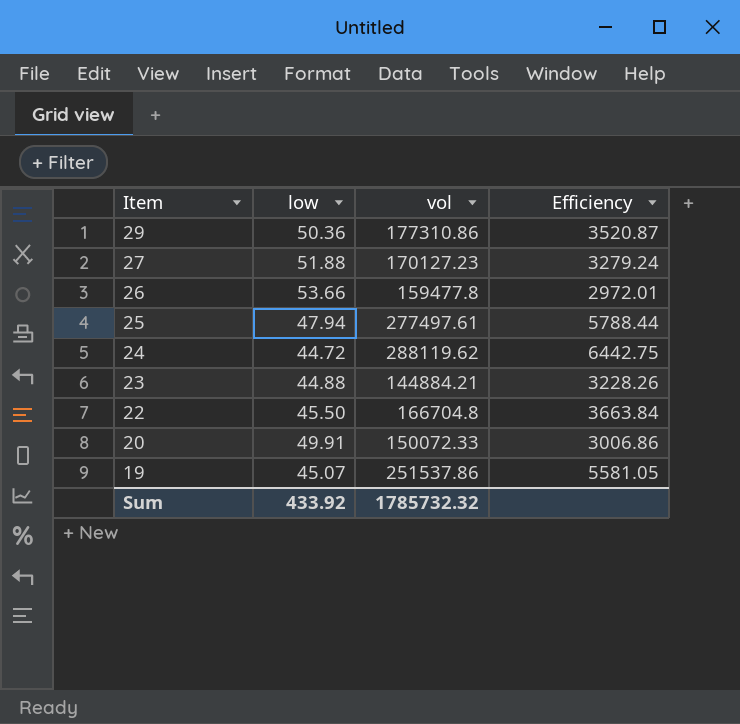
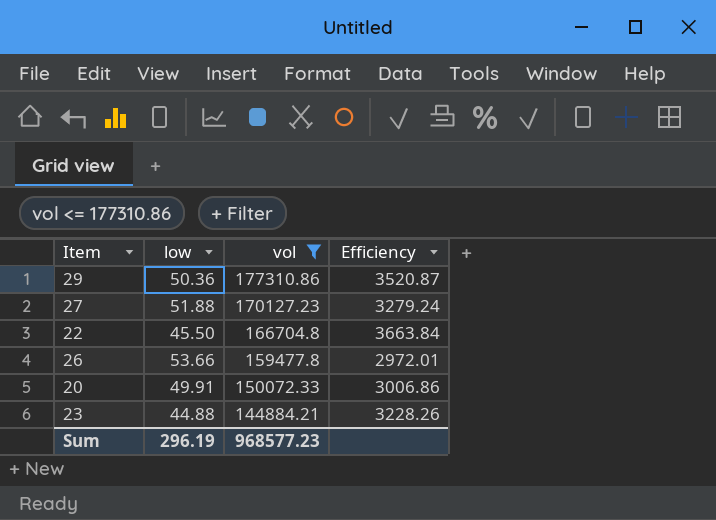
filter: none -> vol <= 177310.86
row order: Item descending -> vol descending
Sum | low: 433.92 -> 296.19
Sum | vol: 1785732.32 -> 968577.23

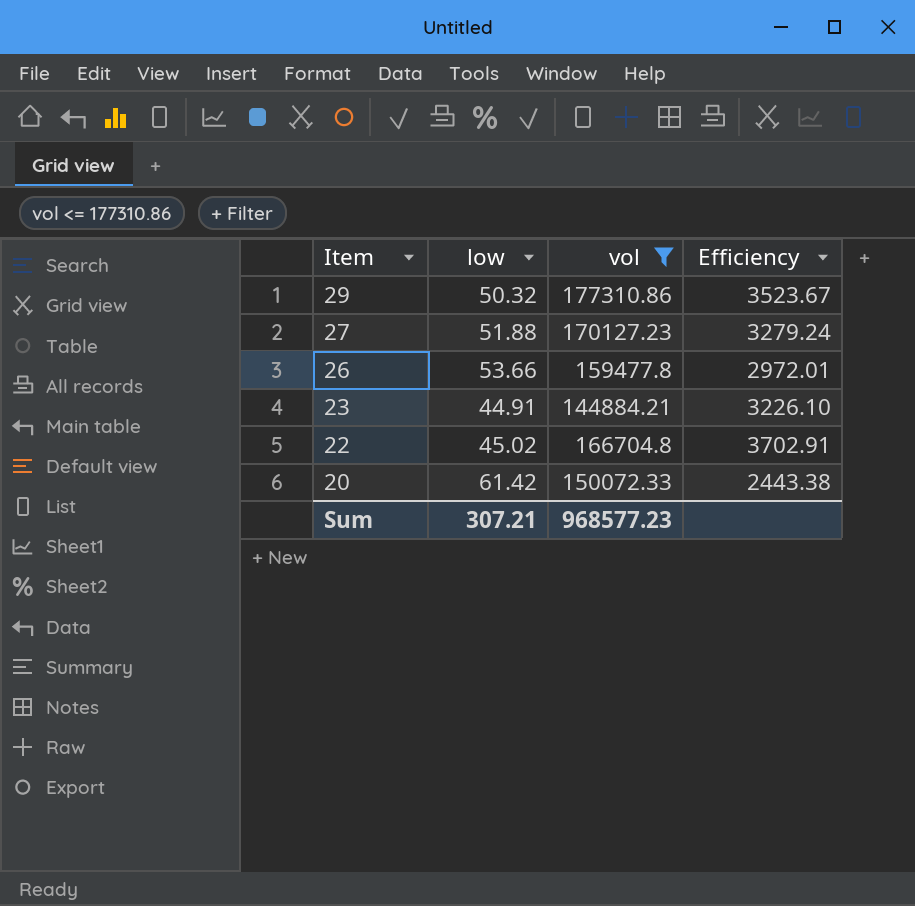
row order: vol descending -> Item descending
29 | low: 50.36 -> 50.32
29 | Efficiency: 3520.87 -> 3523.67
23 | low: 44.88 -> 44.91
23 | Efficiency: 3228.26 -> 3226.10
22 | low: 45.50 -> 45.02
22 | Efficiency: 3663.84 -> 3702.91
20 | low: 49.91 -> 61.42
20 | Efficiency: 3006.86 -> 2443.38
Sum | low: 296.19 -> 307.21

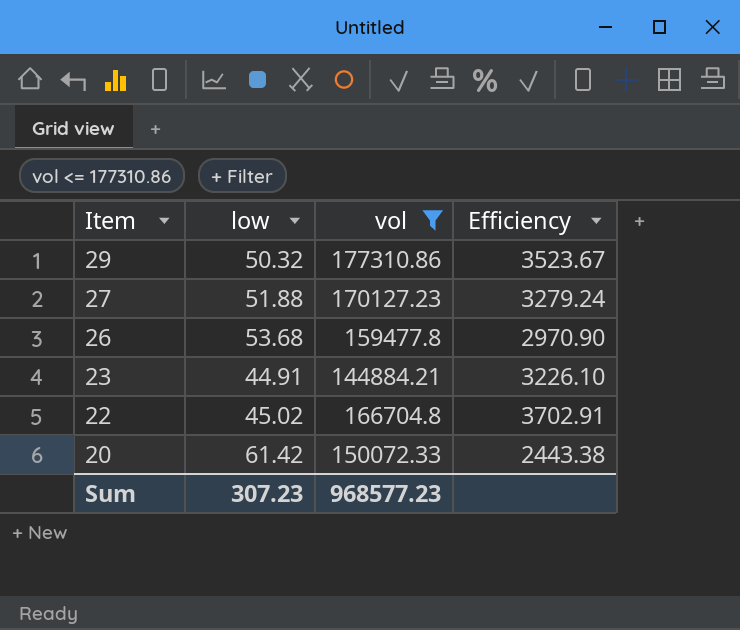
26 | low: 53.66 -> 53.68
26 | Efficiency: 2972.01 -> 2970.90
Sum | low: 307.21 -> 307.23

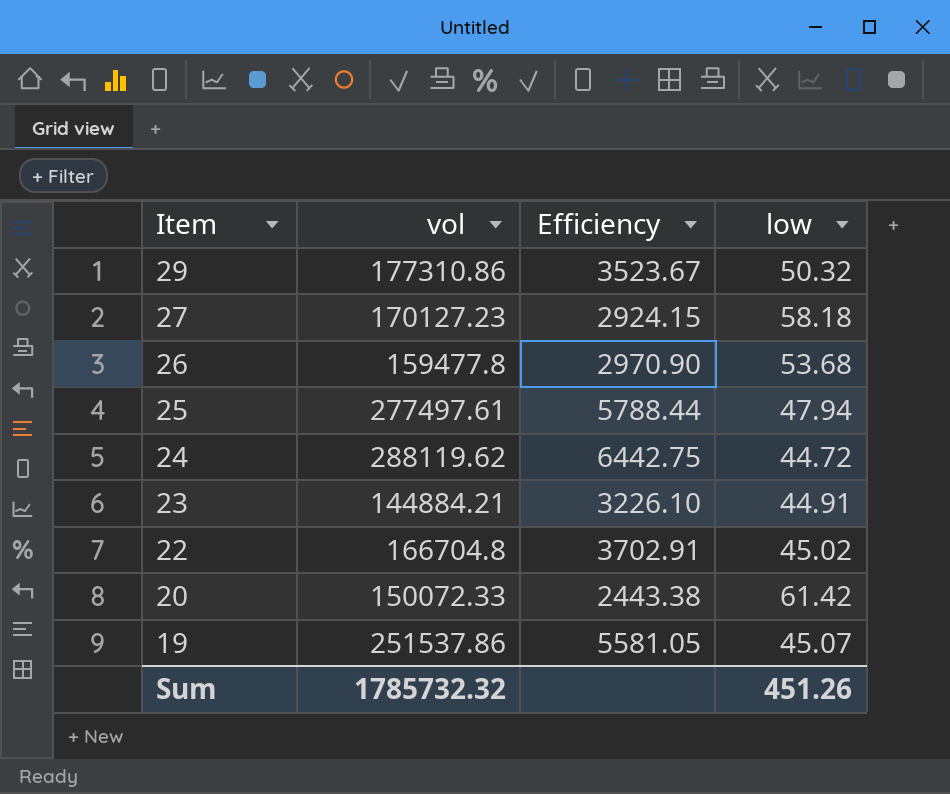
filter: vol <= 177310.86 -> none
column low | position: 2 -> 4
27 | Efficiency: 3279.24 -> 2924.15
27 | low: 51.88 -> 58.18
Sum | vol: 968577.23 -> 1785732.32
Sum | low: 307.23 -> 451.26

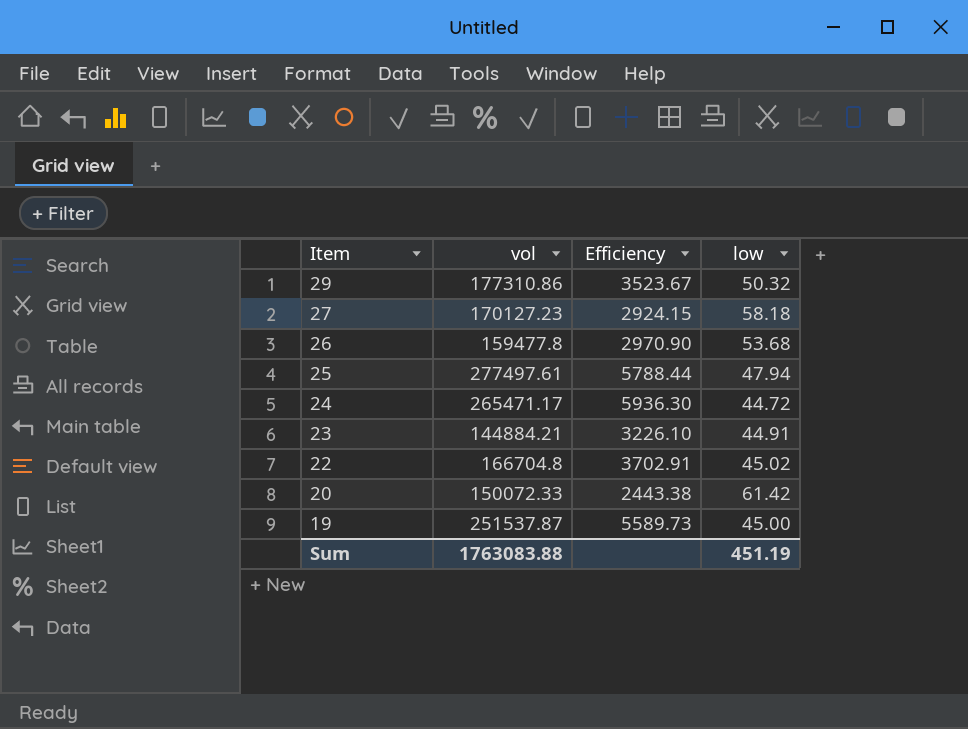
24 | vol: 288119.62 -> 265471.17
24 | Efficiency: 6442.75 -> 5936.30
19 | vol: 251537.86 -> 251537.87
19 | Efficiency: 5581.05 -> 5589.73
19 | low: 45.07 -> 45.00
Sum | vol: 1785732.32 -> 1763083.88
Sum | low: 451.26 -> 451.19

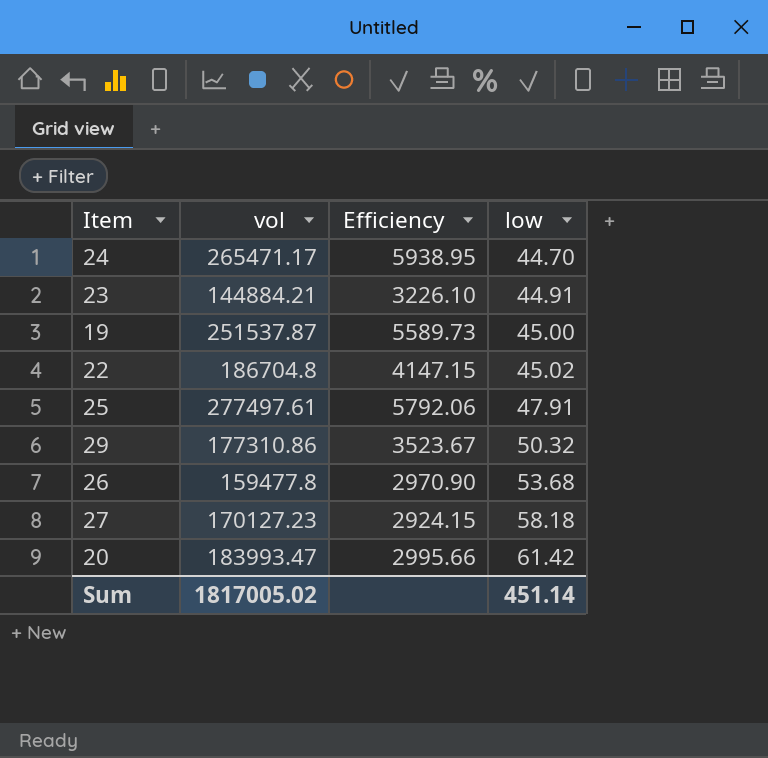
row order: Item descending -> low ascending
24 | Efficiency: 5936.30 -> 5938.95
24 | low: 44.72 -> 44.70
22 | vol: 166704.8 -> 186704.8
22 | Efficiency: 3702.91 -> 4147.15
25 | Efficiency: 5788.44 -> 5792.06
25 | low: 47.94 -> 47.91
20 | vol: 150072.33 -> 183993.47
20 | Efficiency: 2443.38 -> 2995.66
Sum | vol: 1763083.88 -> 1817005.02
Sum | low: 451.19 -> 451.14

